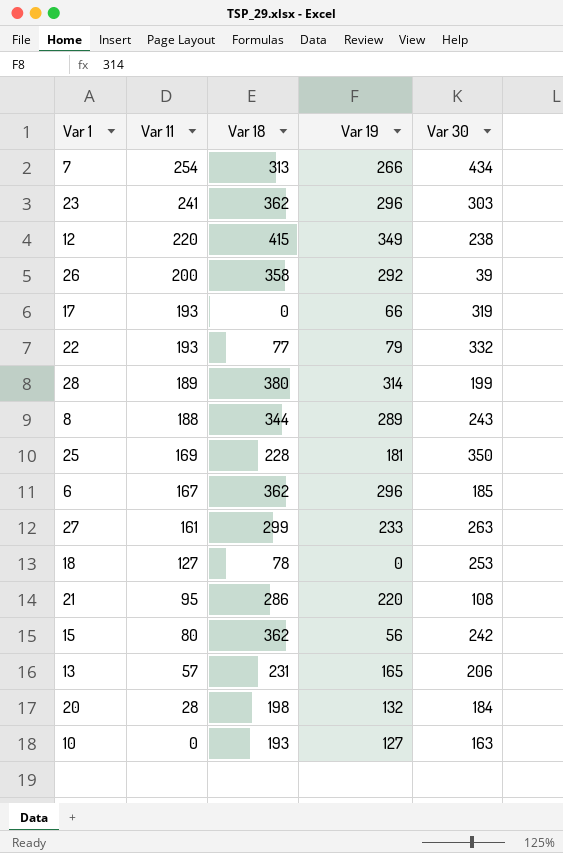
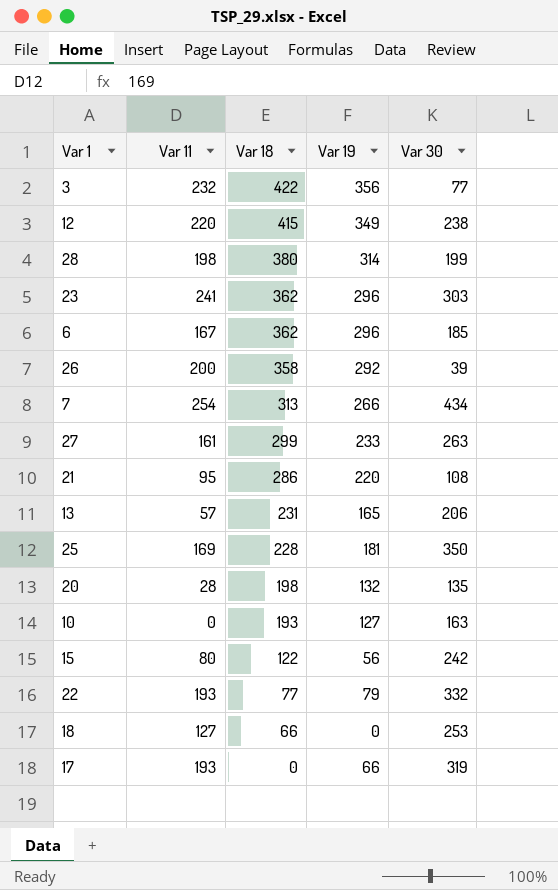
row order: Var 11 descending -> Var 18 descending
row 8: 188 | 344 | 289 | 243 -> none
row 3: none -> 232 | 422 | 356 | 77
28 | Var 11: 189 -> 198
20 | Var 30: 184 -> 135
15 | Var 18: 362 -> 122
18 | Var 18: 78 -> 66

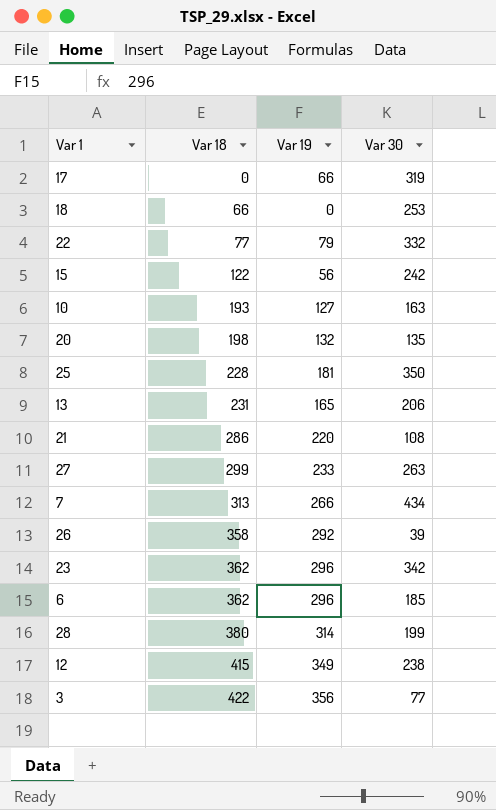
row order: Var 18 descending -> Var 18 ascending
column Var 11 | position: 2 -> none
23 | Var 30: 303 -> 342

